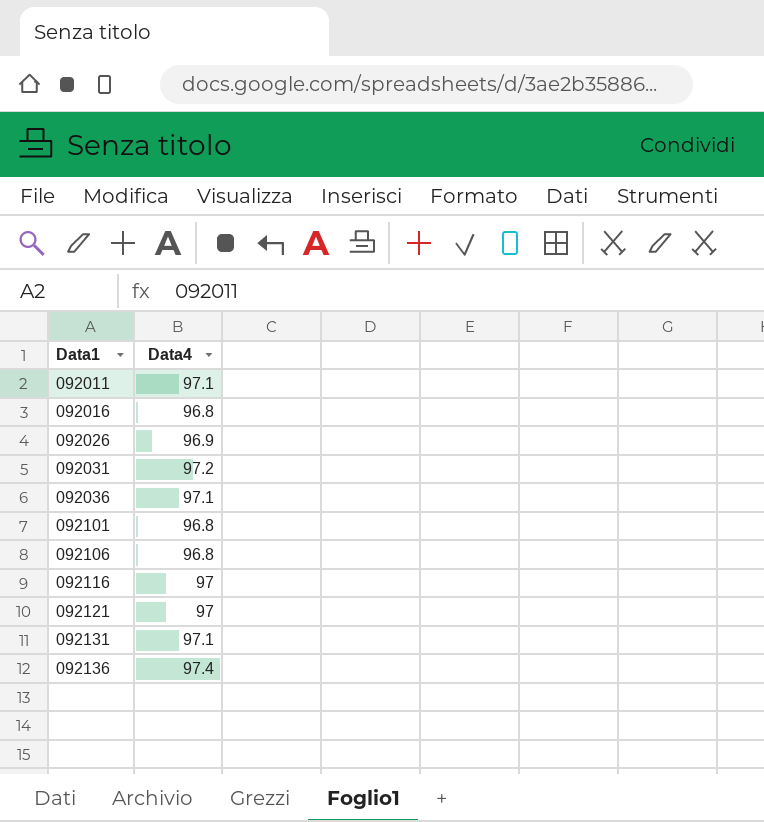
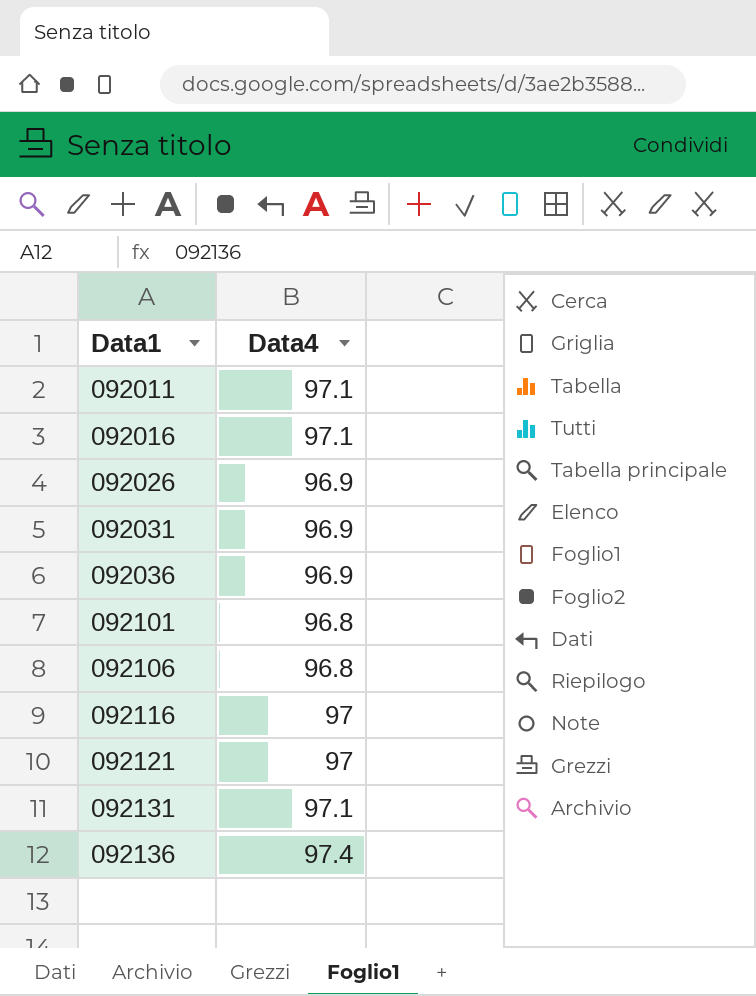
092016 | Data4: 96.8 -> 97.1
092031 | Data4: 97.2 -> 96.9
092036 | Data4: 97.1 -> 96.9

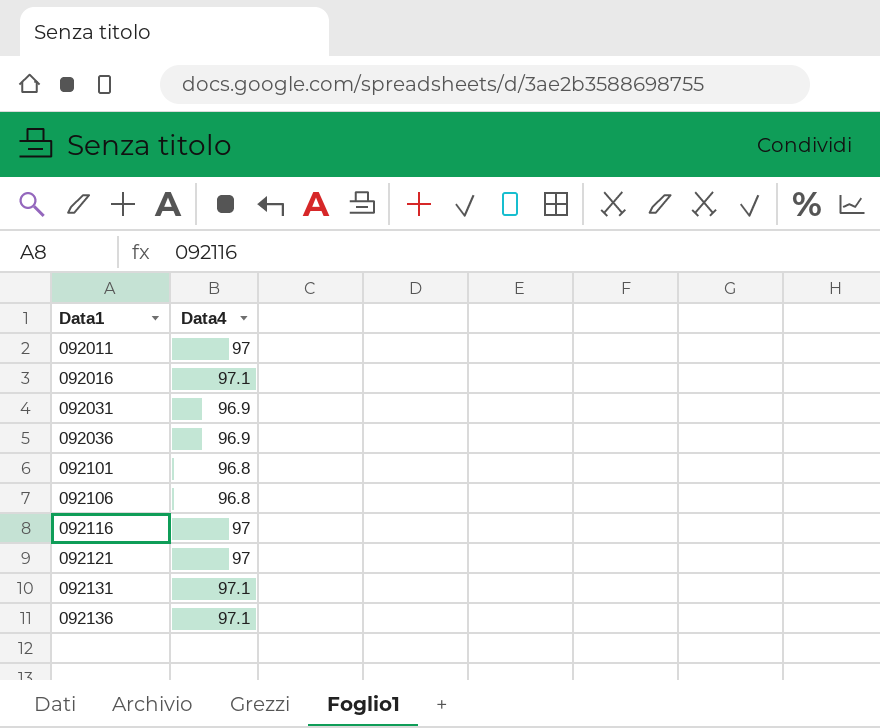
row 092026: 96.9 -> none
092011 | Data4: 97.1 -> 97
092136 | Data4: 97.4 -> 97.1

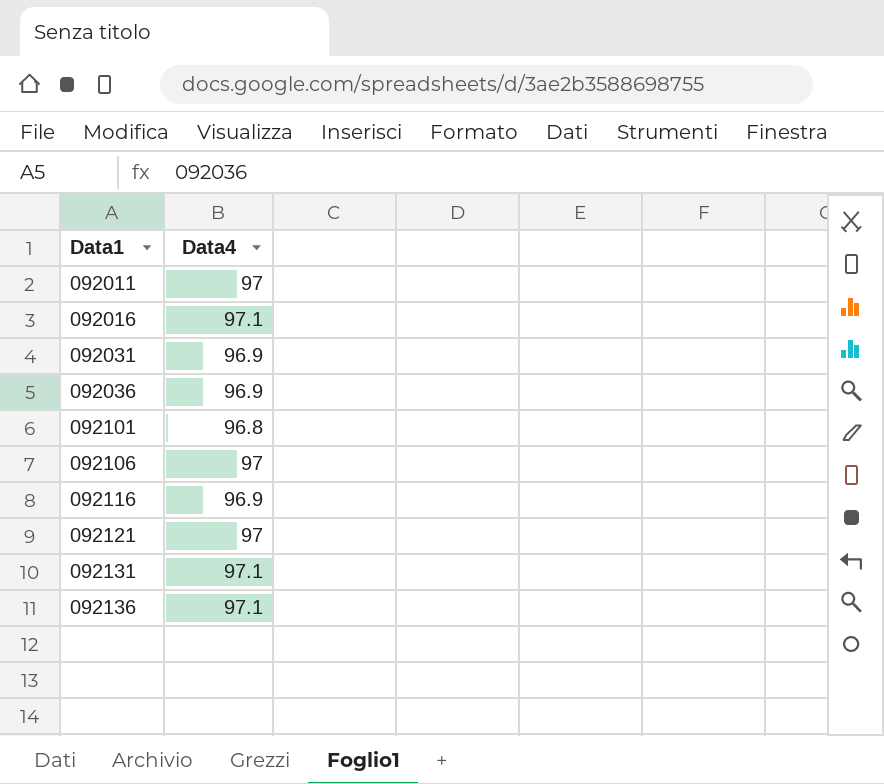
092106 | Data4: 96.8 -> 97
092116 | Data4: 97 -> 96.9

